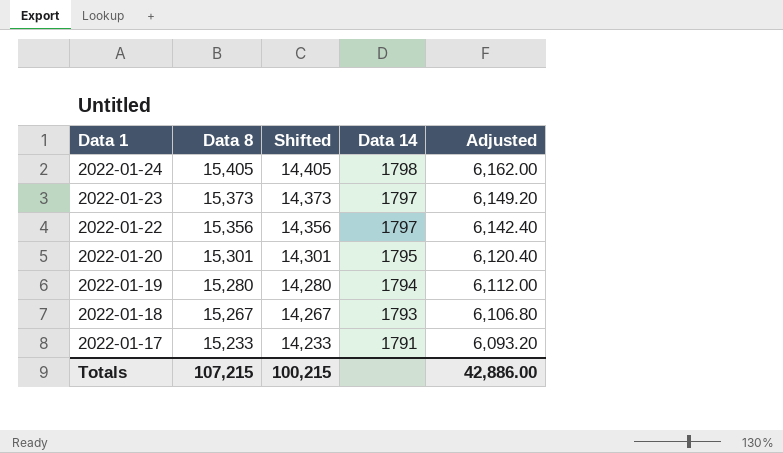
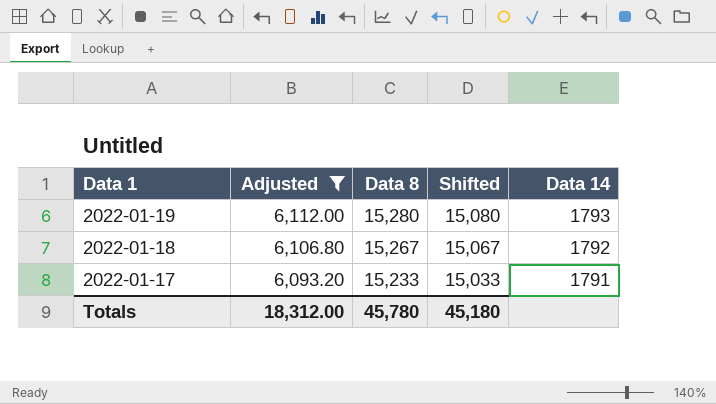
filter: none -> Adjusted <= 6,112.00
column Adjusted | position: 5 -> 2
column Shifted | formula: [Data 8] - 1000 -> [Data 8] - 200
2022-01-19 | Data 14: 1794 -> 1793
2022-01-18 | Data 14: 1793 -> 1792
Totals | Adjusted: 42,886.00 -> 18,312.00
Totals | Data 8: 107,215 -> 45,780
Totals | Shifted: 100,215 -> 45,180

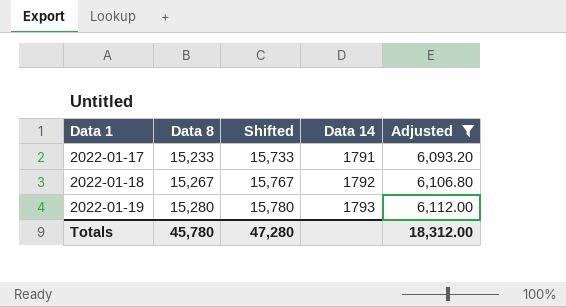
row order: Data 1 descending -> Data 1 ascending
column Shifted | formula: [Data 8] - 200 -> [Data 8] + 500
column Adjusted | position: 2 -> 5
Totals | Shifted: 45,180 -> 47,280

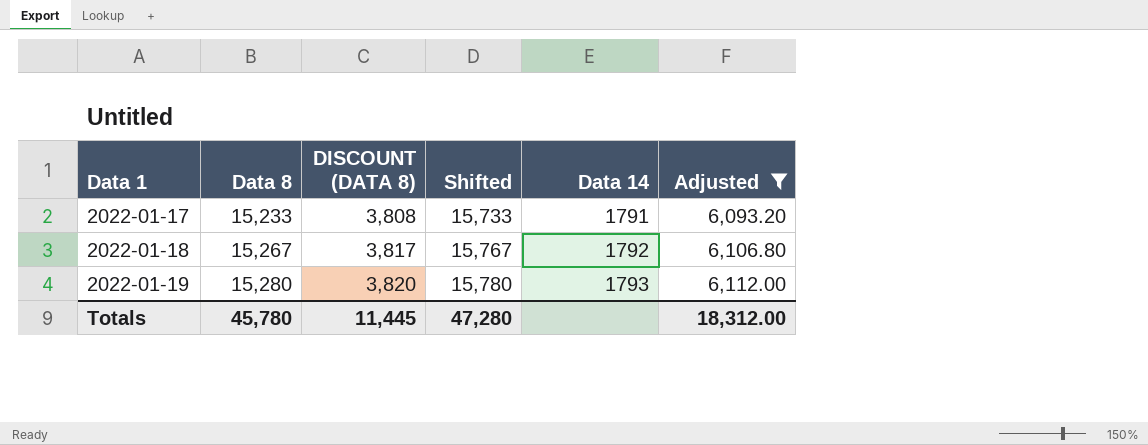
column DISCOUNT (DATA 8) | formula: none -> [Data 8] * 0.25

